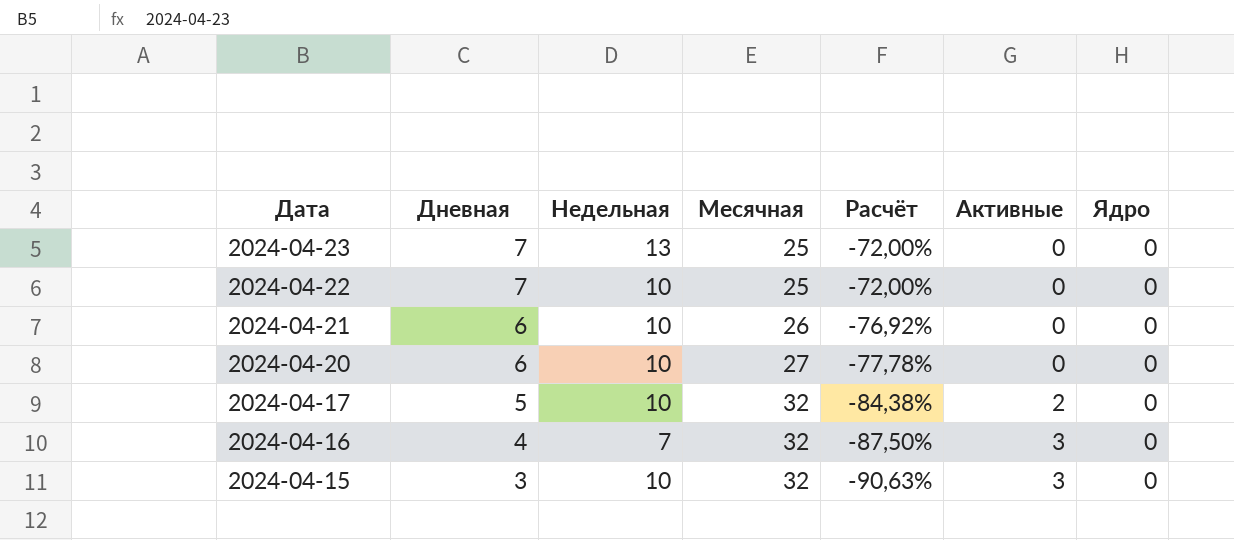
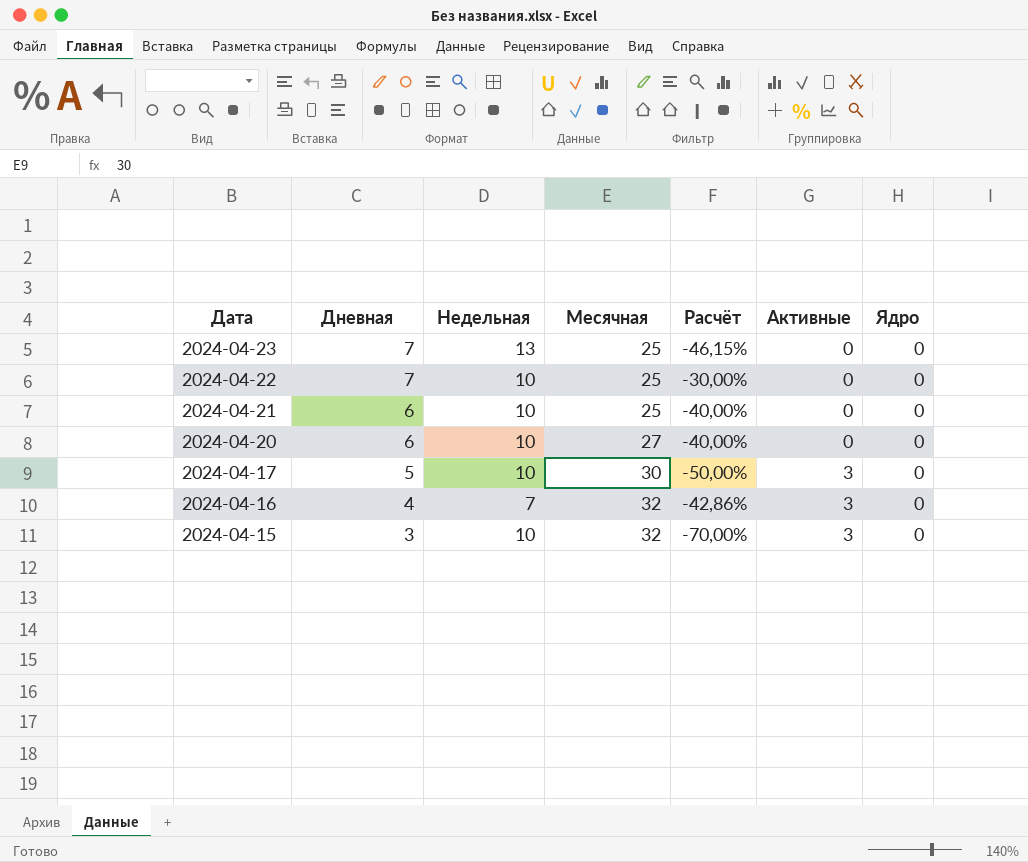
column Расчёт | formula: ([Дневная] - [Месячная]) / [Месячная] -> ([Дневная] - [Недельная]) / [Недельная]
2024-04-21 | Месячная: 26 -> 25
2024-04-17 | Месячная: 32 -> 30
2024-04-17 | Активные: 2 -> 3

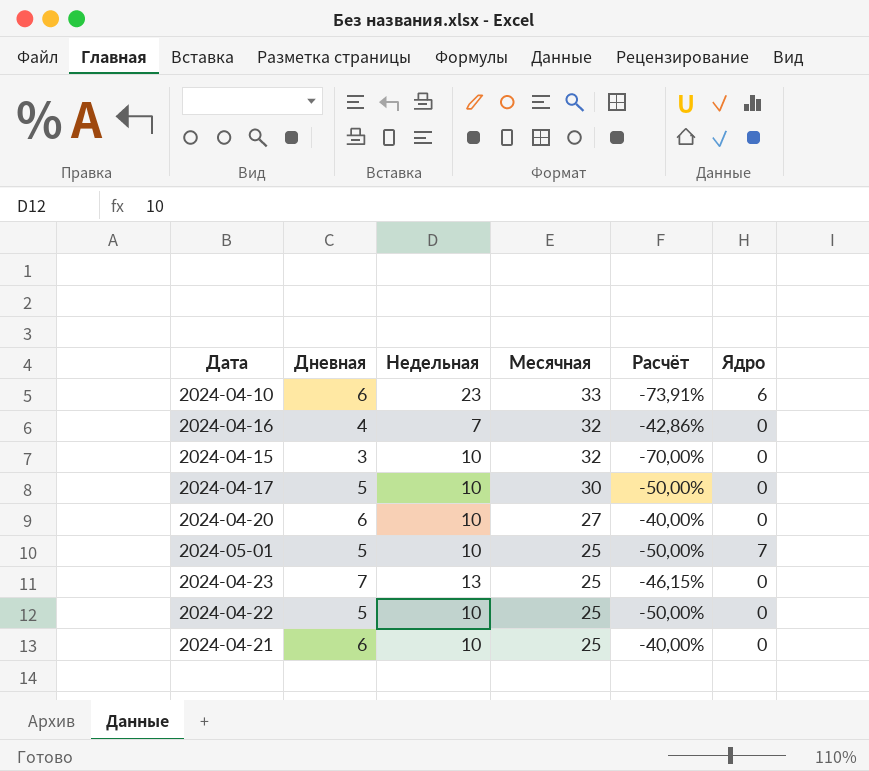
row order: Дата descending -> Месячная descending
column Активные | position: 6 -> none
row 2024-04-10: none -> 6 | 23 | 33 | -73,91% | 6
row 2024-05-01: none -> 5 | 10 | 25 | -50,00% | 7
2024-04-22 | Дневная: 7 -> 5
2024-04-22 | Расчёт: -30,00% -> -50,00%

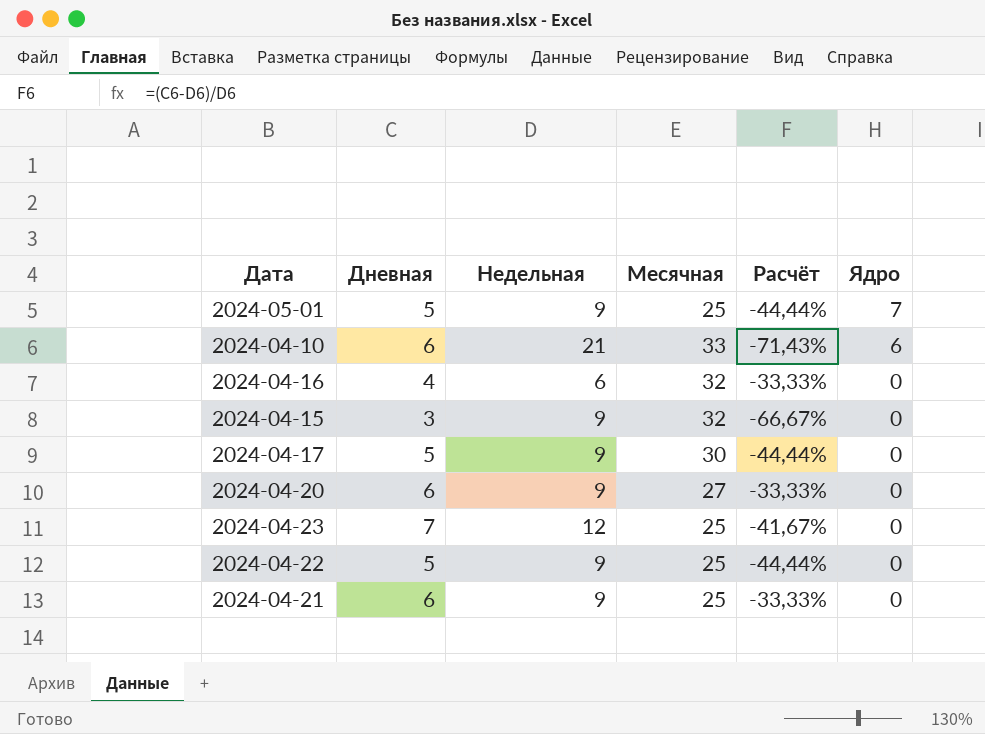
row order: Месячная descending -> Ядро descending
2024-05-01 | Недельная: 10 -> 9
2024-05-01 | Расчёт: -50,00% -> -44,44%
2024-04-10 | Недельная: 23 -> 21
2024-04-10 | Расчёт: -73,91% -> -71,43%
2024-04-16 | Недельная: 7 -> 6
2024-04-16 | Расчёт: -42,86% -> -33,33%
2024-04-15 | Недельная: 10 -> 9
2024-04-15 | Расчёт: -70,00% -> -66,67%
2024-04-17 | Недельная: 10 -> 9
2024-04-17 | Расчёт: -50,00% -> -44,44%
2024-04-20 | Недельная: 10 -> 9
2024-04-20 | Расчёт: -40,00% -> -33,33%
2024-04-23 | Недельная: 13 -> 12
2024-04-23 | Расчёт: -46,15% -> -41,67%
2024-04-22 | Недельная: 10 -> 9
2024-04-22 | Расчёт: -50,00% -> -44,44%
2024-04-21 | Недельная: 10 -> 9
2024-04-21 | Расчёт: -40,00% -> -33,33%

